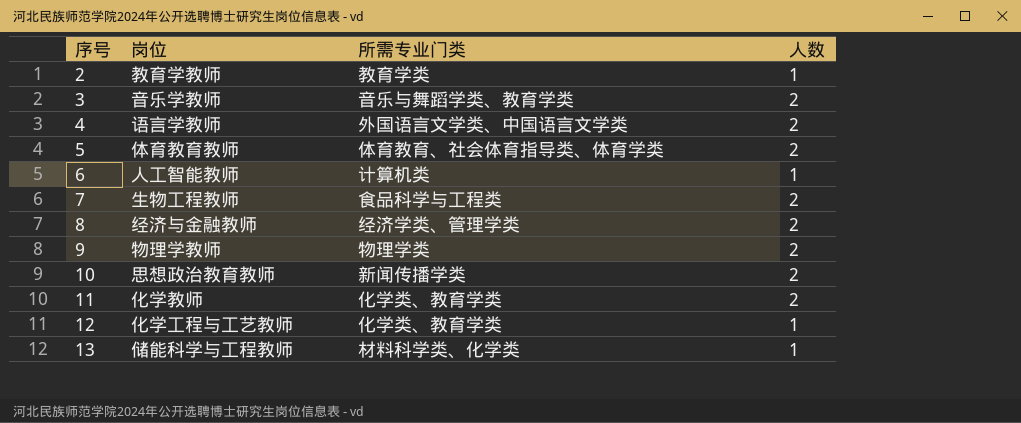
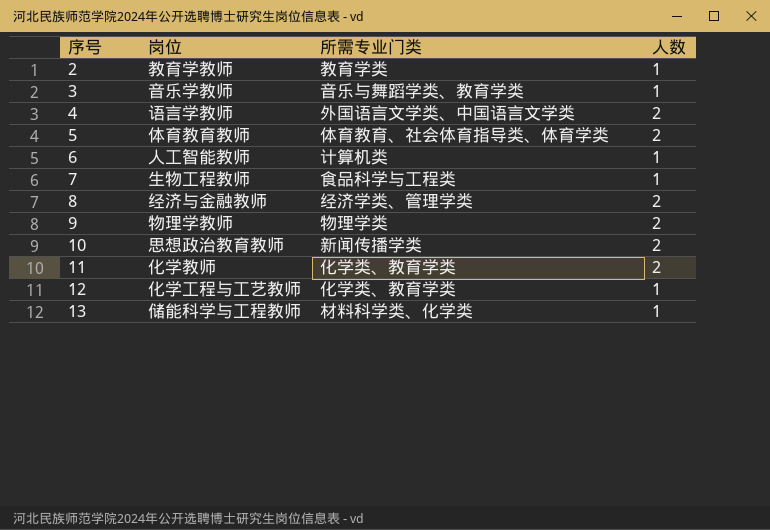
3 | 人数: 2 -> 1
7 | 人数: 2 -> 1

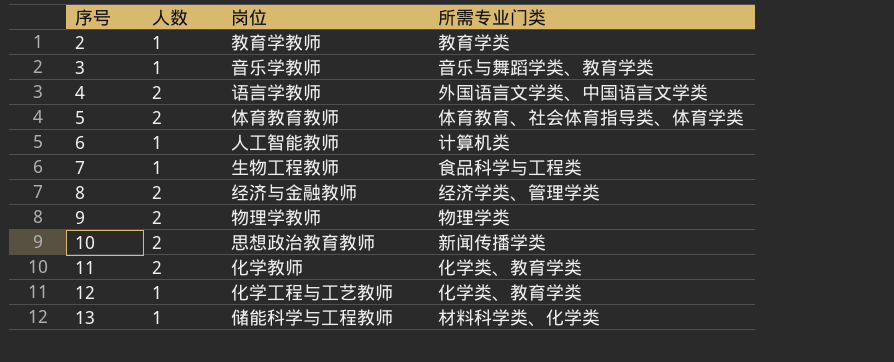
column 人数 | position: 4 -> 2

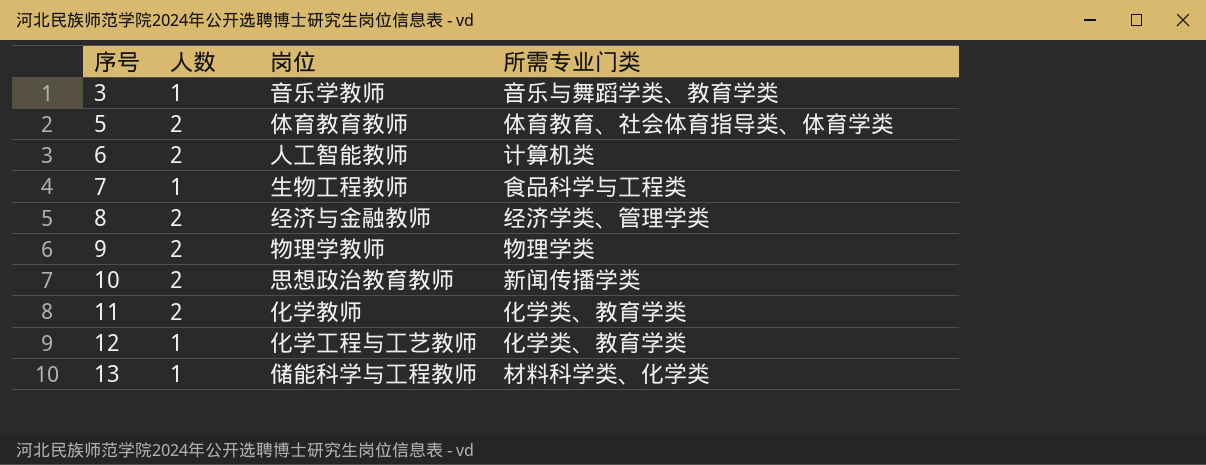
row 2: 1 | 教育学教师 | 教育学类 -> none
row 4: 2 | 语言学教师 | 外国语言文学类、中国语言文学类 -> none
6 | 人数: 1 -> 2

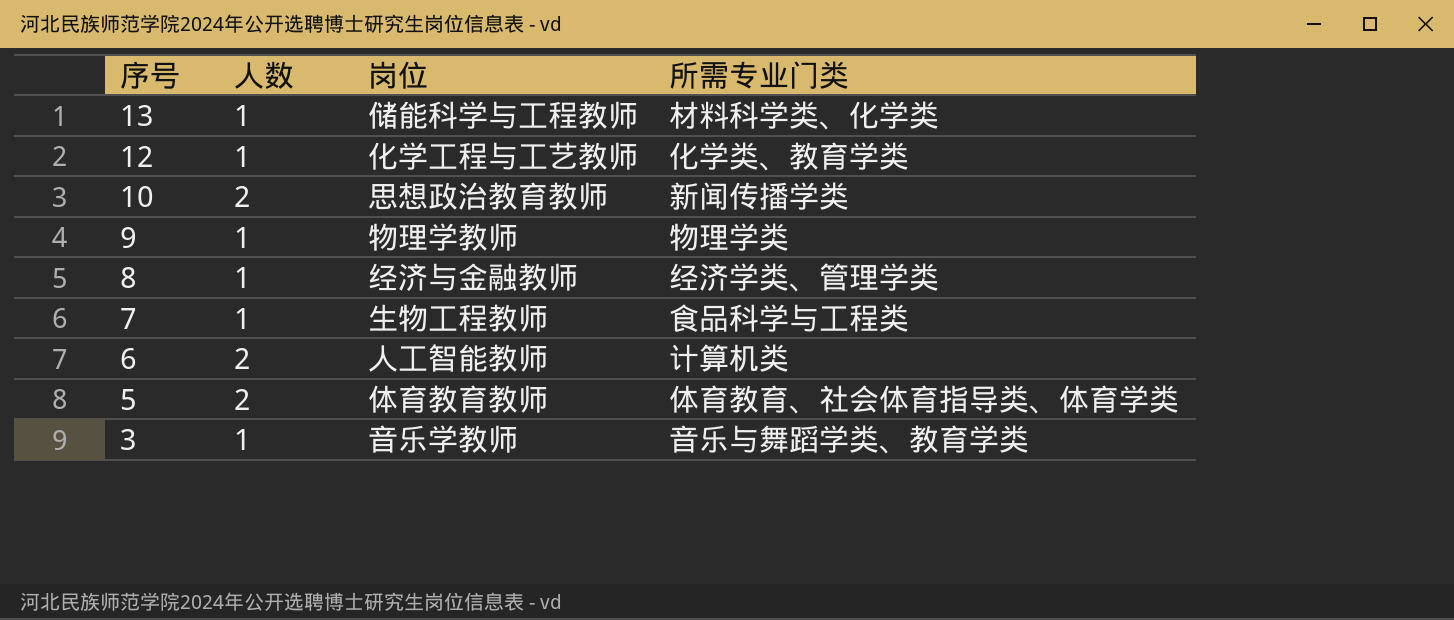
row order: 序号 ascending -> 序号 descending
row 11: 2 | 化学教师 | 化学类、教育学类 -> none
9 | 人数: 2 -> 1
8 | 人数: 2 -> 1

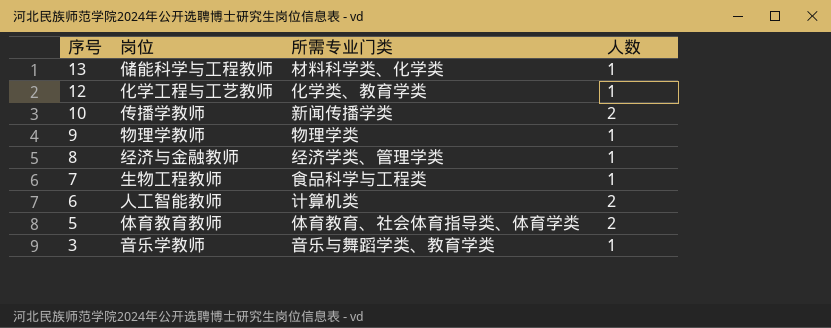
column 人数 | position: 2 -> 4
10 | 岗位: 思想政治教育教师 -> 传播学教师

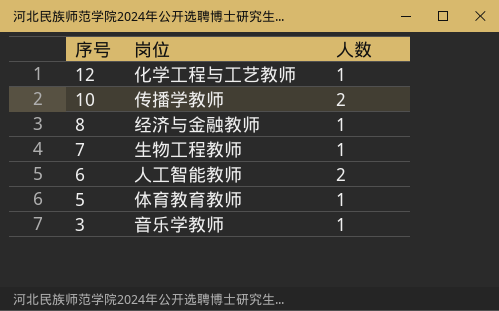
column 所需专业门类 | position: 3 -> none
row 13: 储能科学与工程教师 | 材料科学类、化学类 | 1 -> none
row 9: 物理学教师 | 物理学类 | 1 -> none
5 | 人数: 2 -> 1

